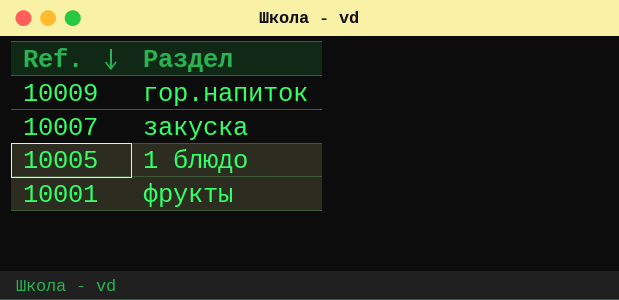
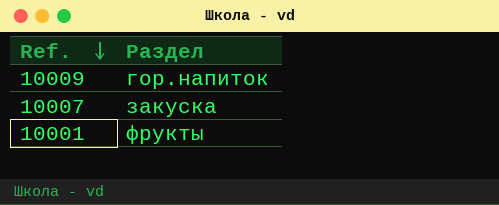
row 10005: 1 блюдо -> none

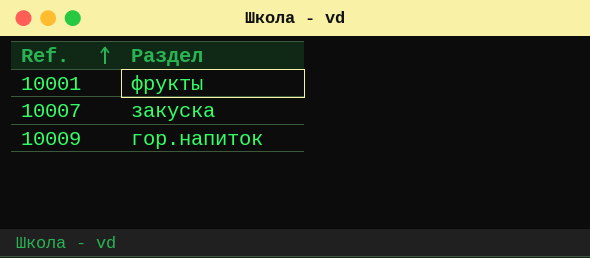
row order: Ref. descending -> Ref. ascending

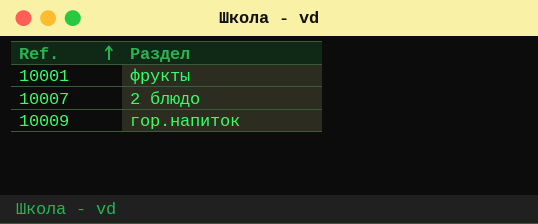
10007 | Раздел: закуска -> 2 блюдо

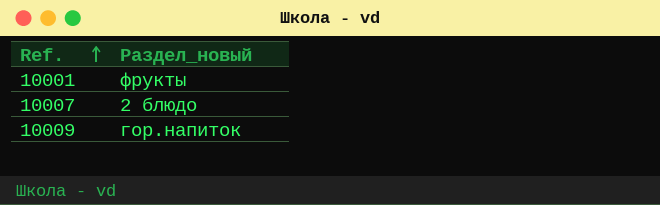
column name: Раздел -> Раздел_новый

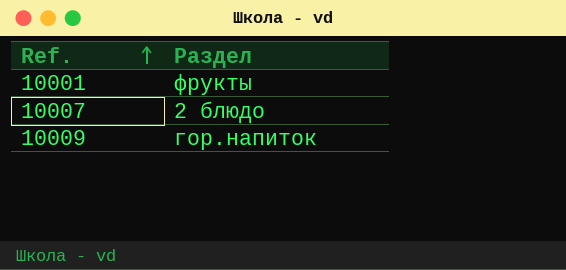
column name: Раздел_новый -> Раздел

